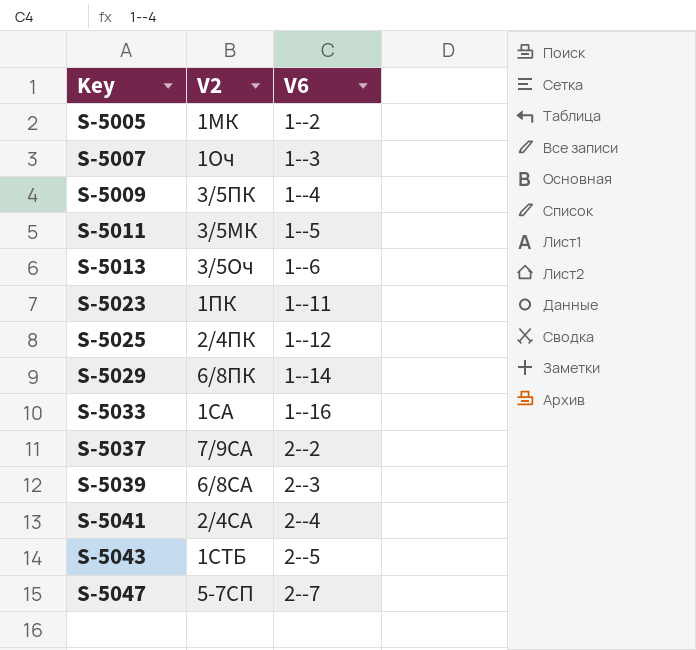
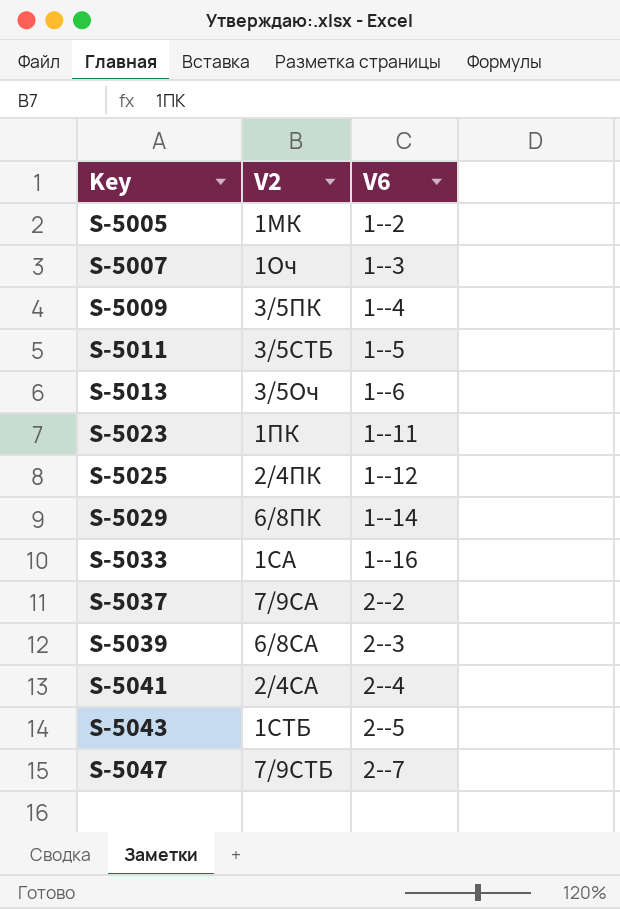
S-5011 | V2: 3/5МК -> 3/5СТБ
S-5047 | V2: 5-7СП -> 7/9СТБ

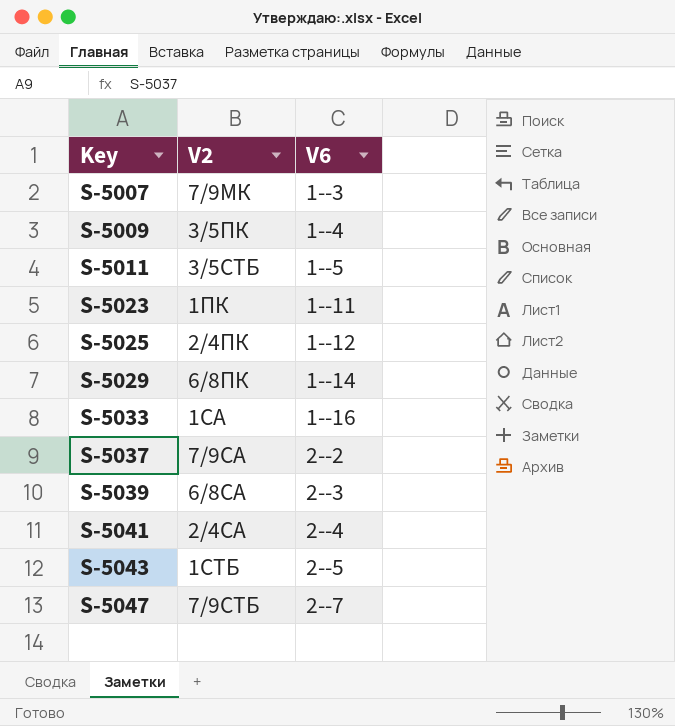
row S-5005: 1МК | 1--2 -> none
row S-5013: 3/5Оч | 1--6 -> none
S-5007 | V2: 1Оч -> 7/9МК

